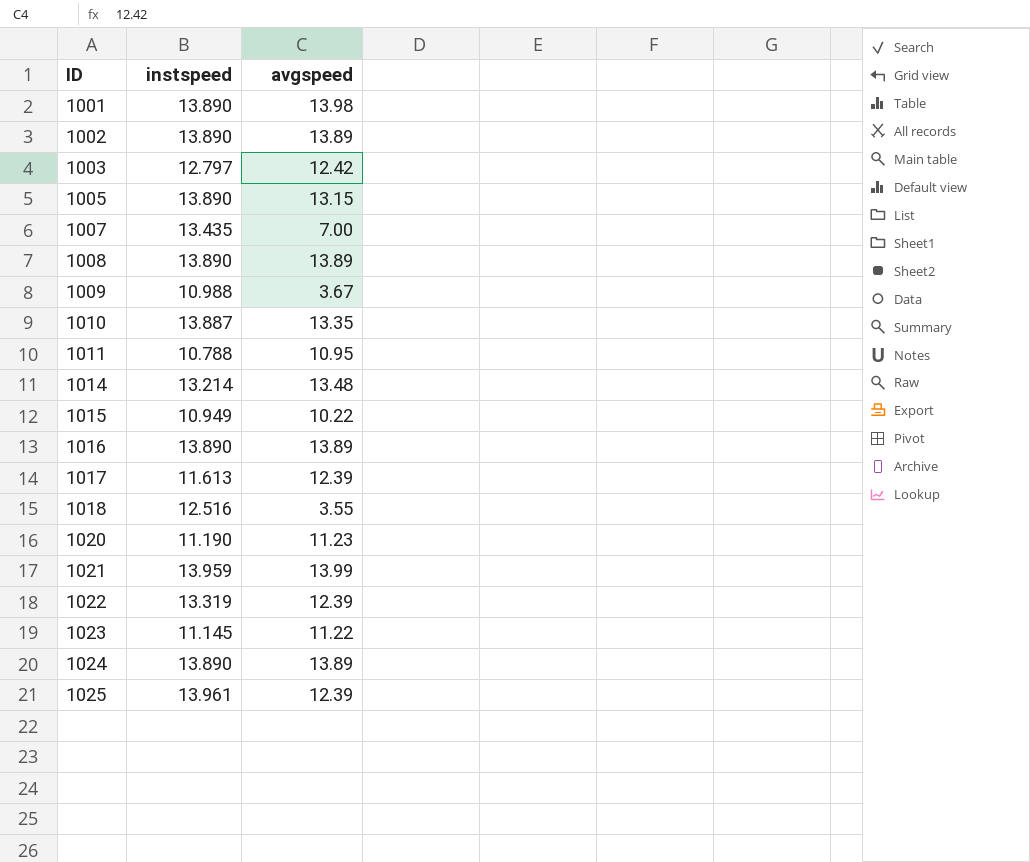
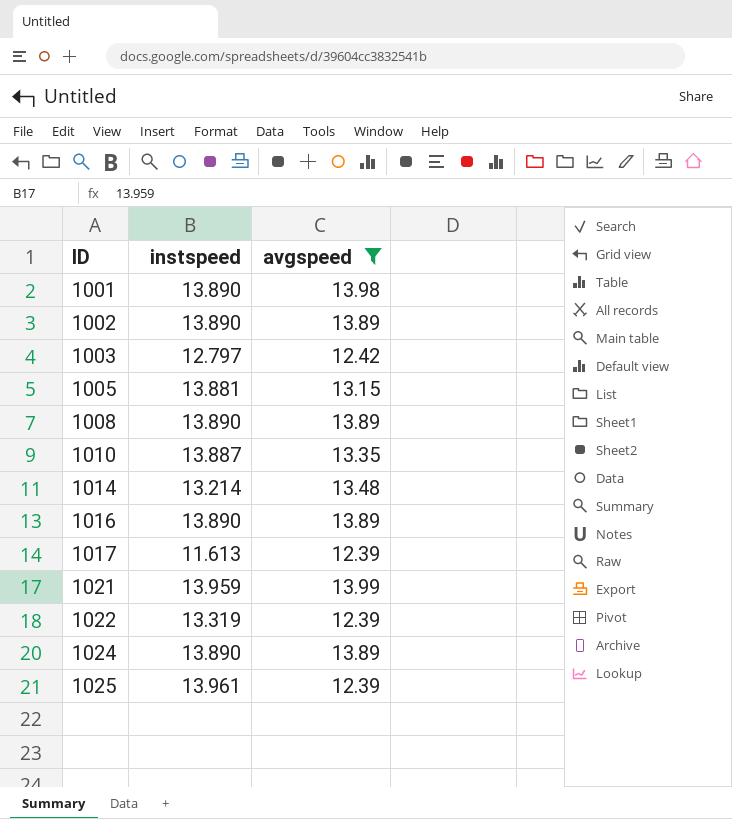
filter: none -> avgspeed >= 12.39
1005 | instspeed: 13.890 -> 13.881

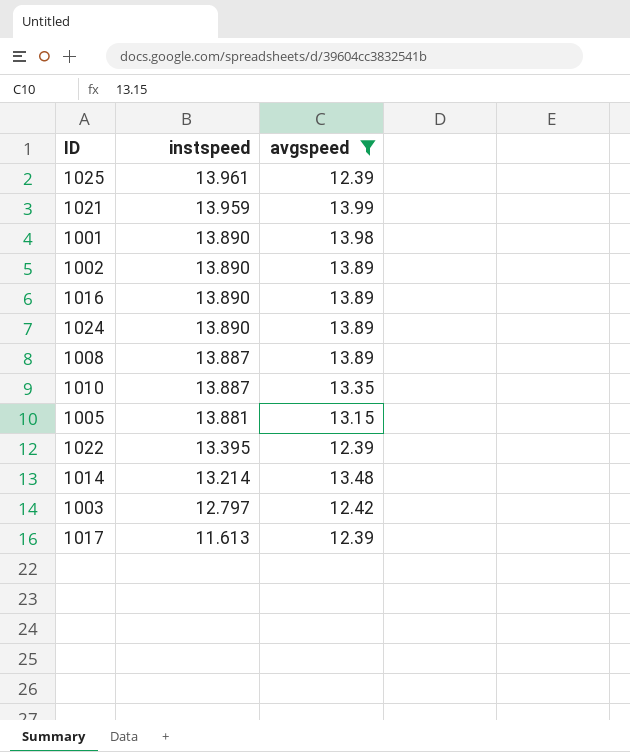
row order: ID ascending -> instspeed descending
1008 | instspeed: 13.890 -> 13.887
1022 | instspeed: 13.319 -> 13.395

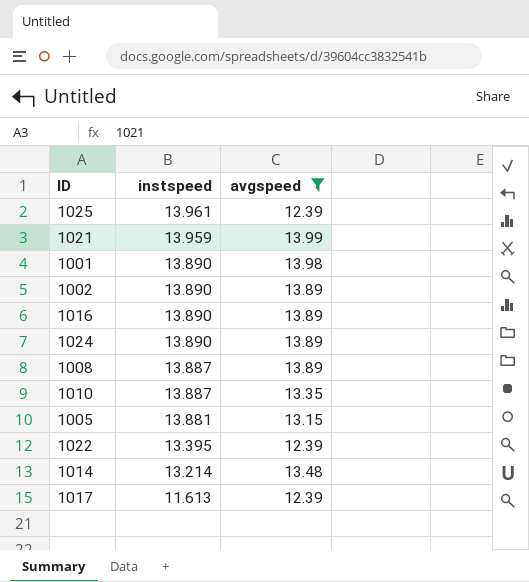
row 1003: 12.797 | 12.42 -> none

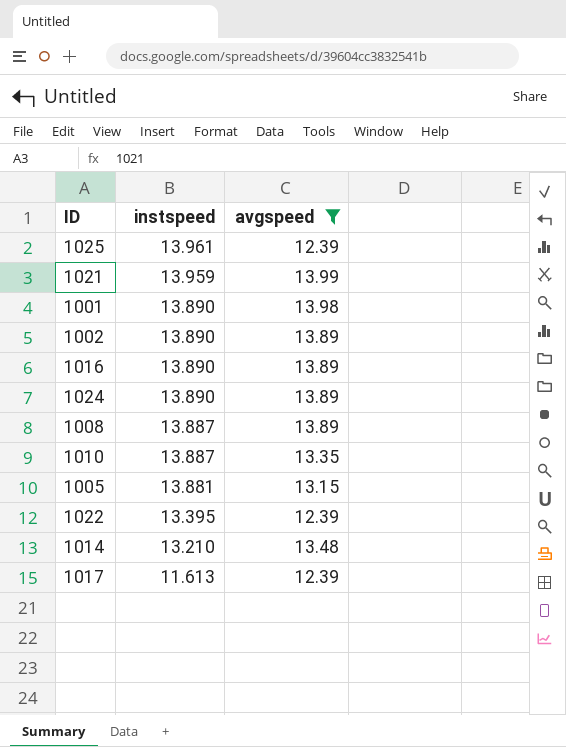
1014 | instspeed: 13.214 -> 13.210

